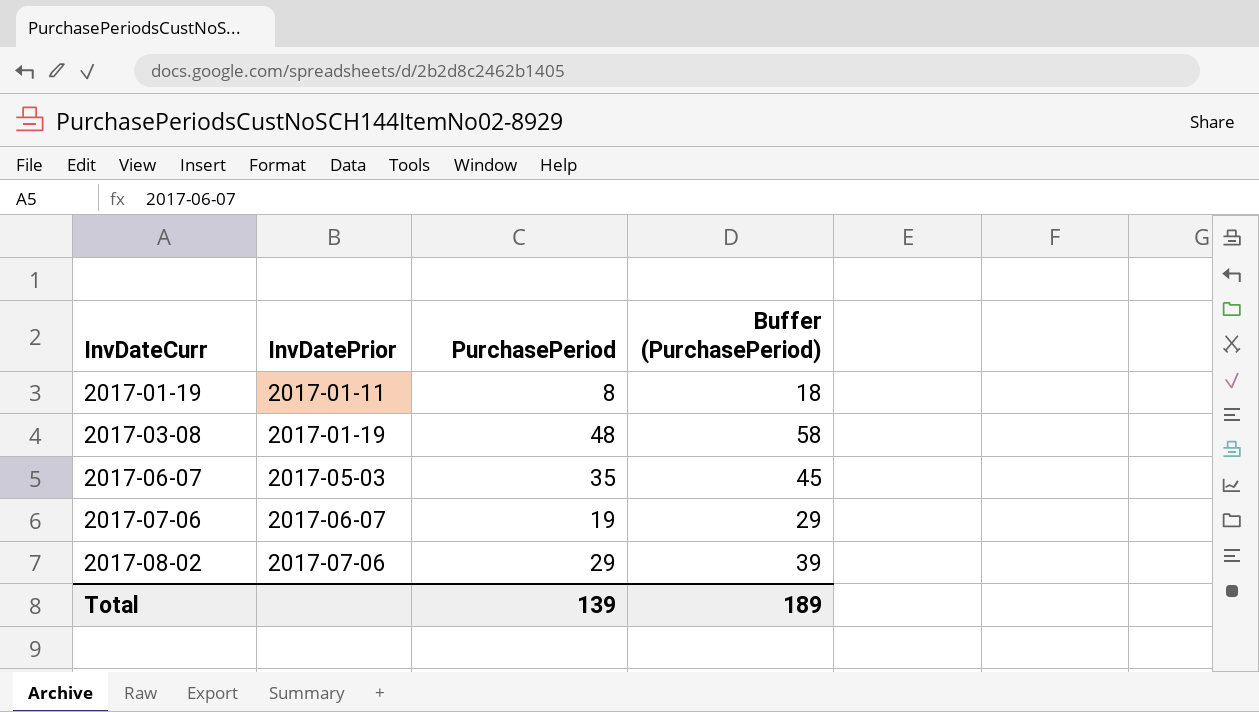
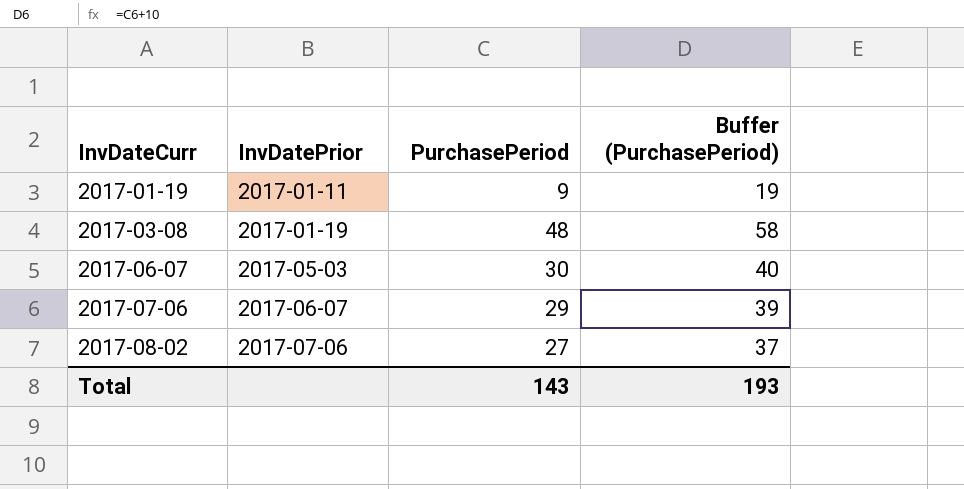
2017-01-19 | PurchasePeriod: 8 -> 9
2017-01-19 | Buffer (PurchasePeriod): 18 -> 19
2017-06-07 | PurchasePeriod: 35 -> 30
2017-06-07 | Buffer (PurchasePeriod): 45 -> 40
2017-07-06 | PurchasePeriod: 19 -> 29
2017-07-06 | Buffer (PurchasePeriod): 29 -> 39
2017-08-02 | PurchasePeriod: 29 -> 27
2017-08-02 | Buffer (PurchasePeriod): 39 -> 37
Total | PurchasePeriod: 139 -> 143
Total | Buffer (PurchasePeriod): 189 -> 193

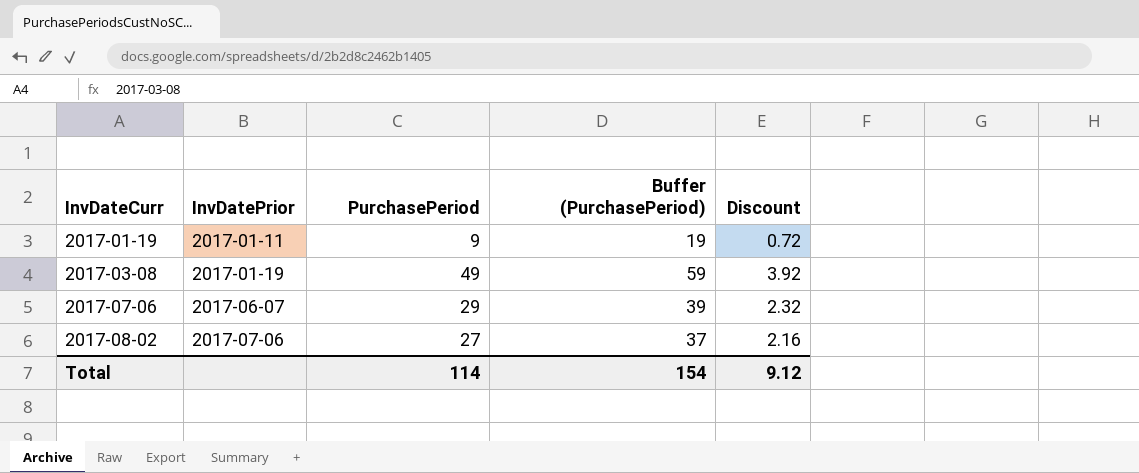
column Discount | formula: none -> [PurchasePeriod] * 0.08
row 2017-06-07: 2017-05-03 | 30 | 40 -> none
2017-03-08 | PurchasePeriod: 48 -> 49
2017-03-08 | Buffer (PurchasePeriod): 58 -> 59
Total | PurchasePeriod: 143 -> 114
Total | Buffer (PurchasePeriod): 193 -> 154

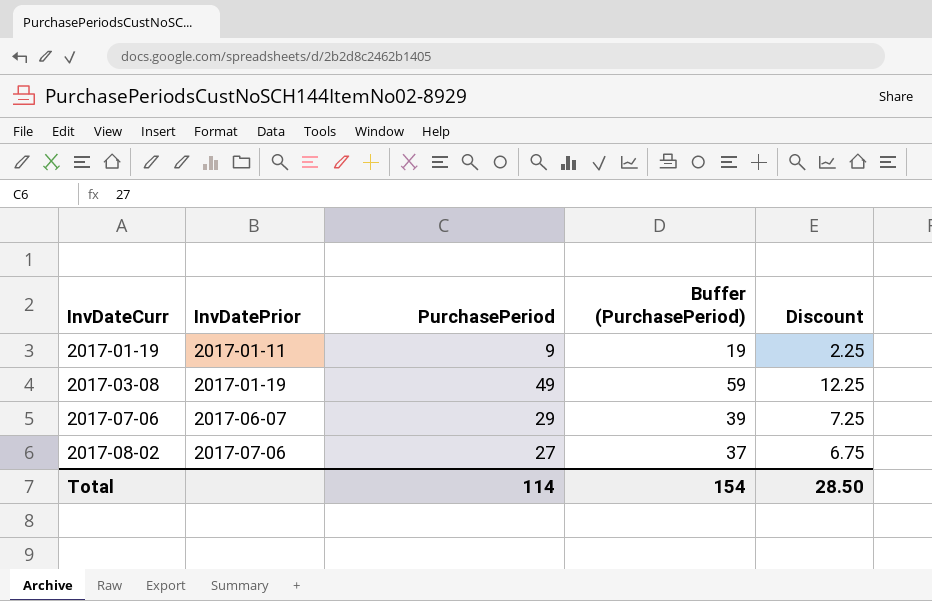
column Discount | formula: [PurchasePeriod] * 0.08 -> [PurchasePeriod] * 0.25
Total | Discount: 9.12 -> 28.50

